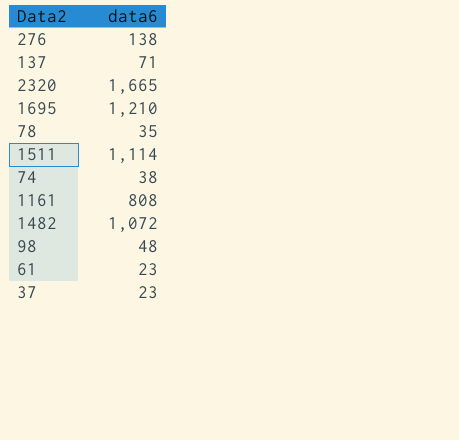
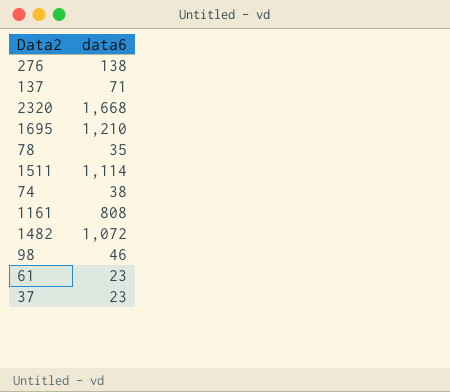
2320 | data6: 1,665 -> 1,668
98 | data6: 48 -> 46

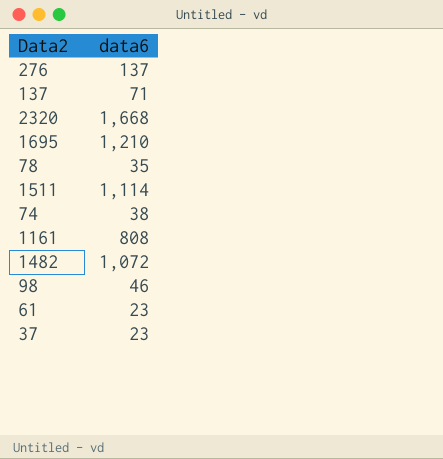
276 | data6: 138 -> 137

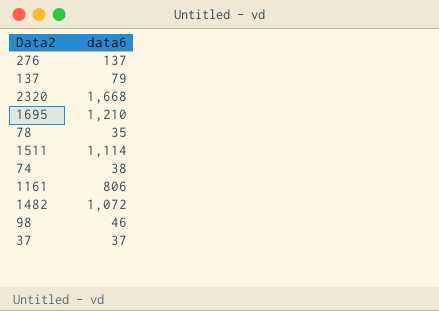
row 61: 23 -> none
137 | data6: 71 -> 79
1161 | data6: 808 -> 806
37 | data6: 23 -> 37

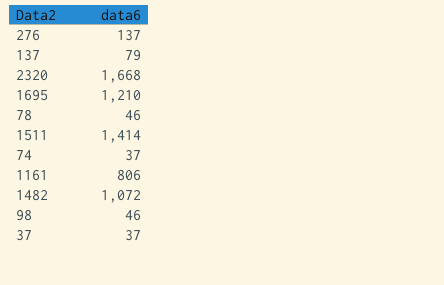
78 | data6: 35 -> 46
1511 | data6: 1,114 -> 1,414
74 | data6: 38 -> 37

